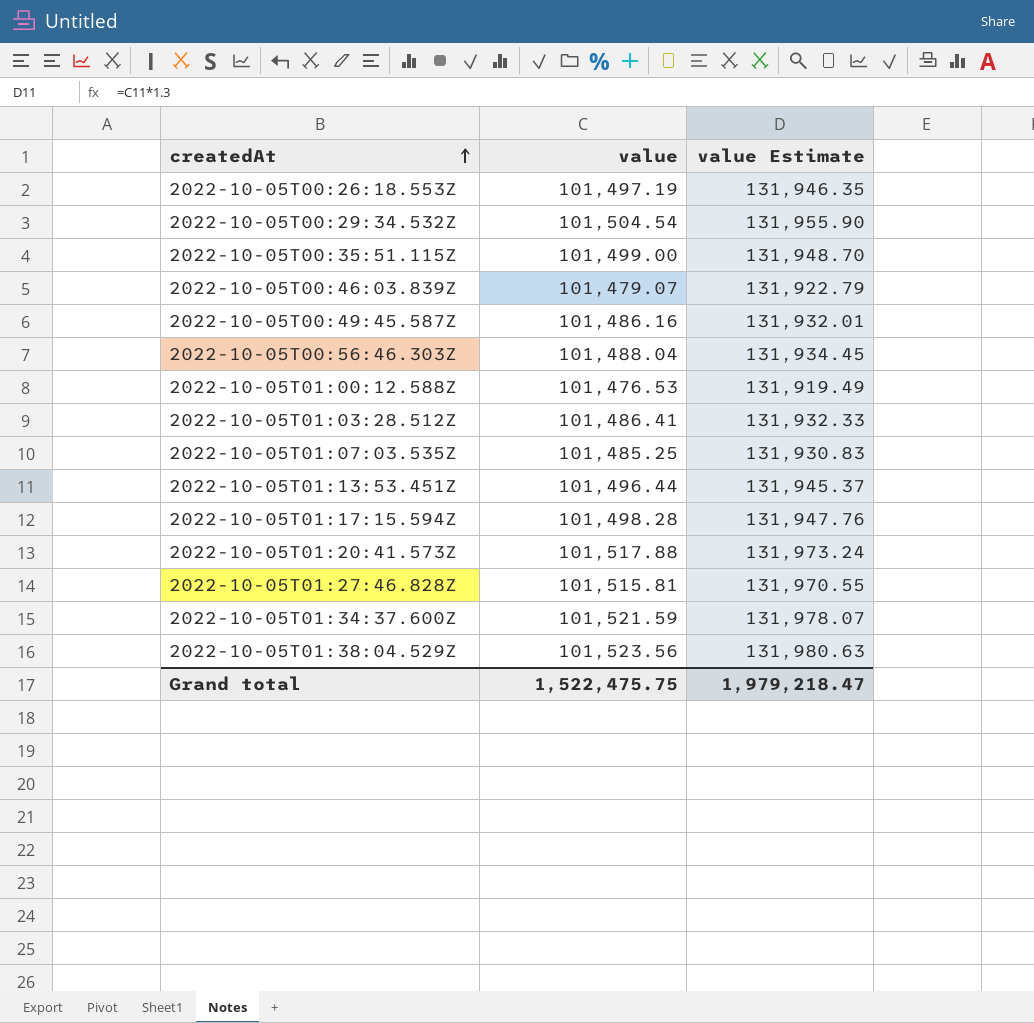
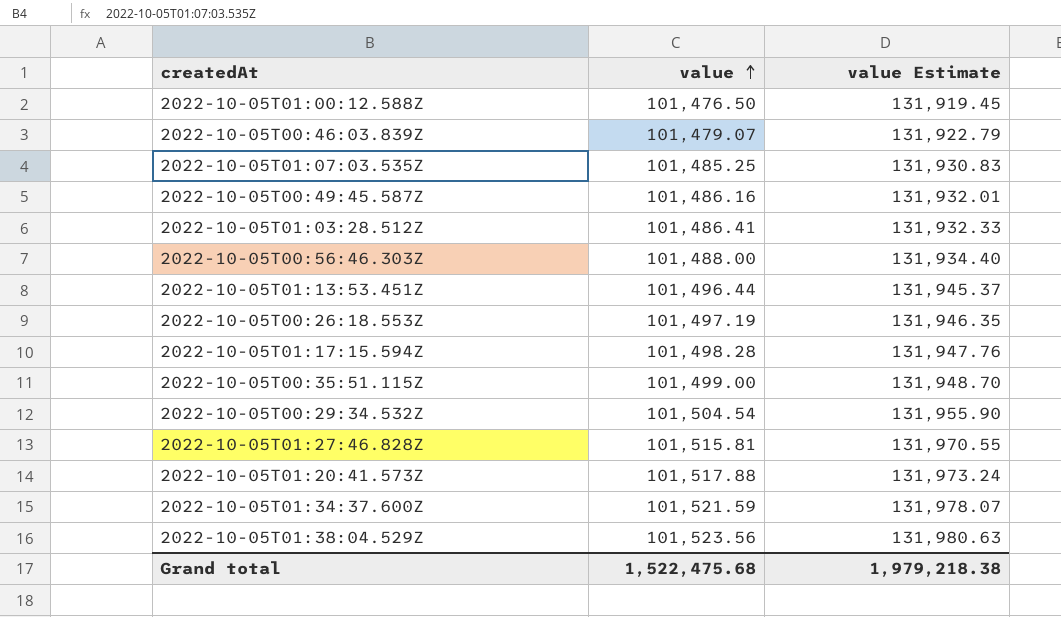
row order: createdAt ascending -> value ascending
2022-10-05T01:00:12.588Z | value: 101,476.53 -> 101,476.50
2022-10-05T01:00:12.588Z | value Estimate: 131,919.49 -> 131,919.45
2022-10-05T00:56:46.303Z | value: 101,488.04 -> 101,488.00
2022-10-05T00:56:46.303Z | value Estimate: 131,934.45 -> 131,934.40
Grand total | value: 1,522,475.75 -> 1,522,475.68
Grand total | value Estimate: 1,979,218.47 -> 1,979,218.38

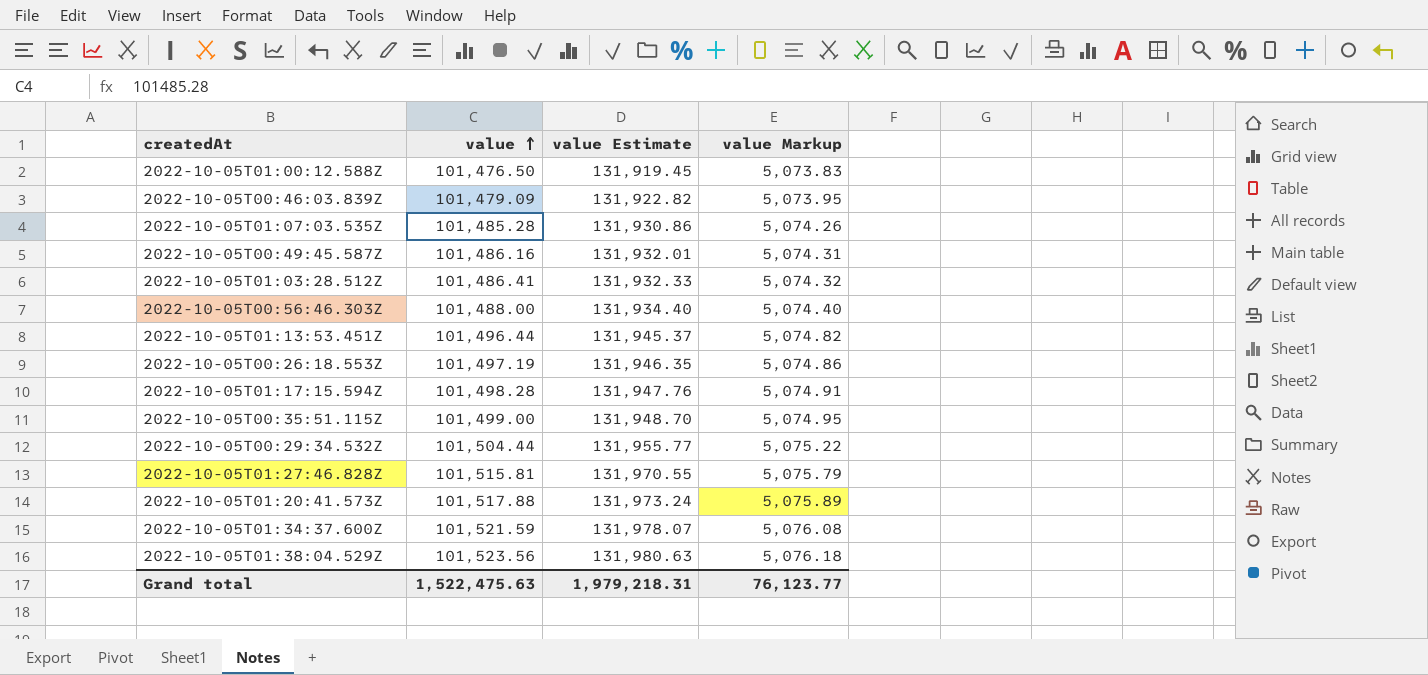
column value Markup | formula: none -> [value] * 0.05
2022-10-05T00:46:03.839Z | value: 101,479.07 -> 101,479.09
2022-10-05T00:46:03.839Z | value Estimate: 131,922.79 -> 131,922.82
2022-10-05T01:07:03.535Z | value: 101,485.25 -> 101,485.28
2022-10-05T01:07:03.535Z | value Estimate: 131,930.83 -> 131,930.86
2022-10-05T00:29:34.532Z | value: 101,504.54 -> 101,504.44
2022-10-05T00:29:34.532Z | value Estimate: 131,955.90 -> 131,955.77
Grand total | value: 1,522,475.68 -> 1,522,475.63
Grand total | value Estimate: 1,979,218.38 -> 1,979,218.31

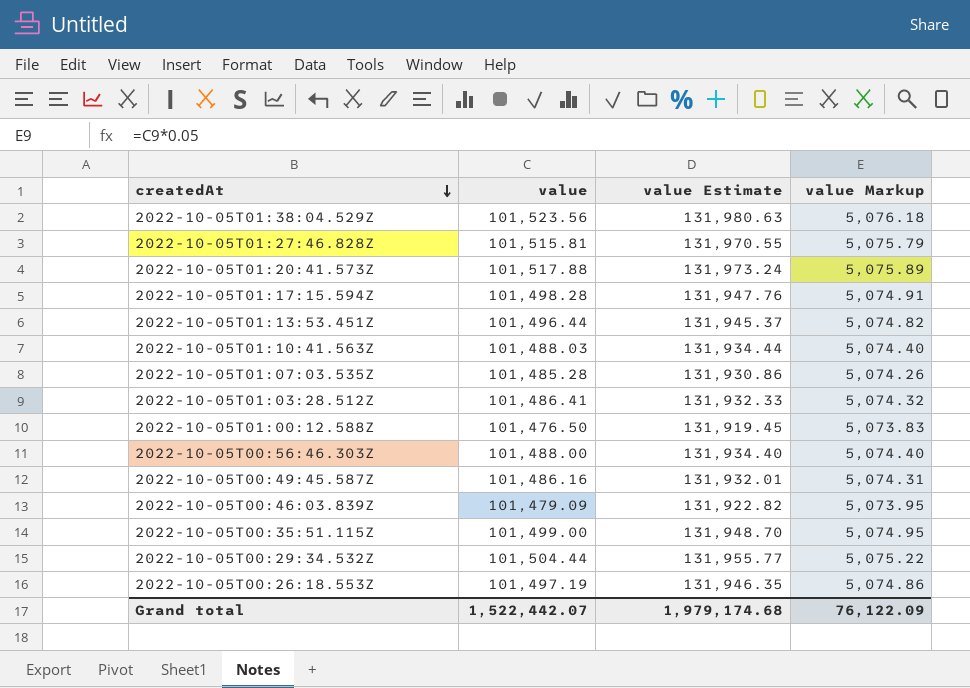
row order: value ascending -> createdAt descending
row 2022-10-05T01:34:37.600Z: 101,521.59 | 131,978.07 | 5,076.08 -> none
row 2022-10-05T01:10:41.563Z: none -> 101,488.03 | 131,934.44 | 5,074.40
Grand total | value: 1,522,475.63 -> 1,522,442.07
Grand total | value Estimate: 1,979,218.31 -> 1,979,174.68
Grand total | value Markup: 76,123.77 -> 76,122.09

